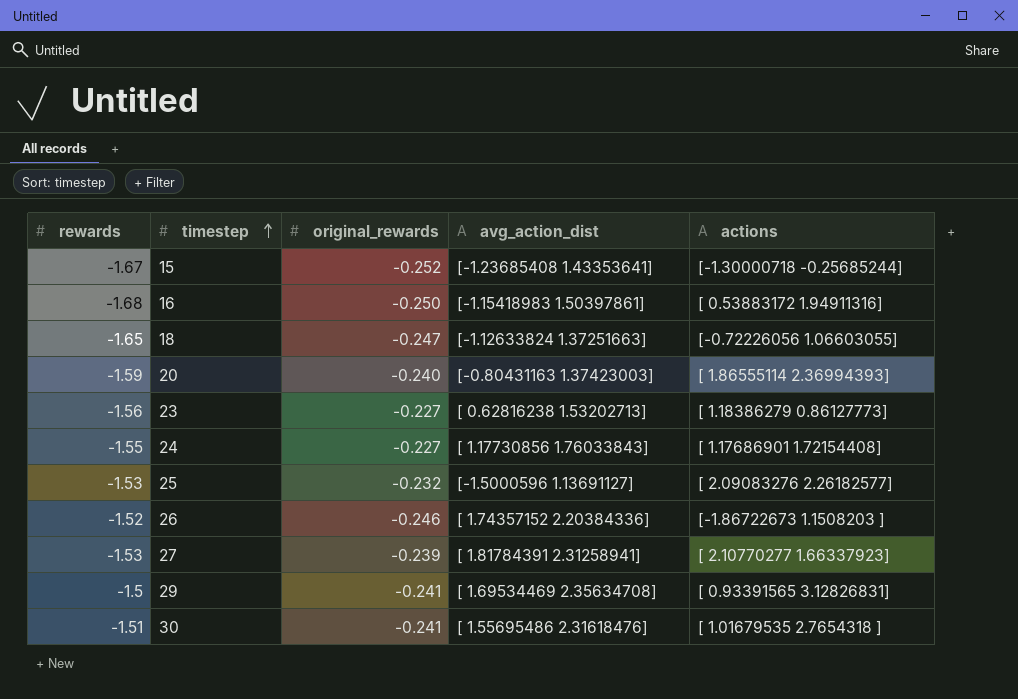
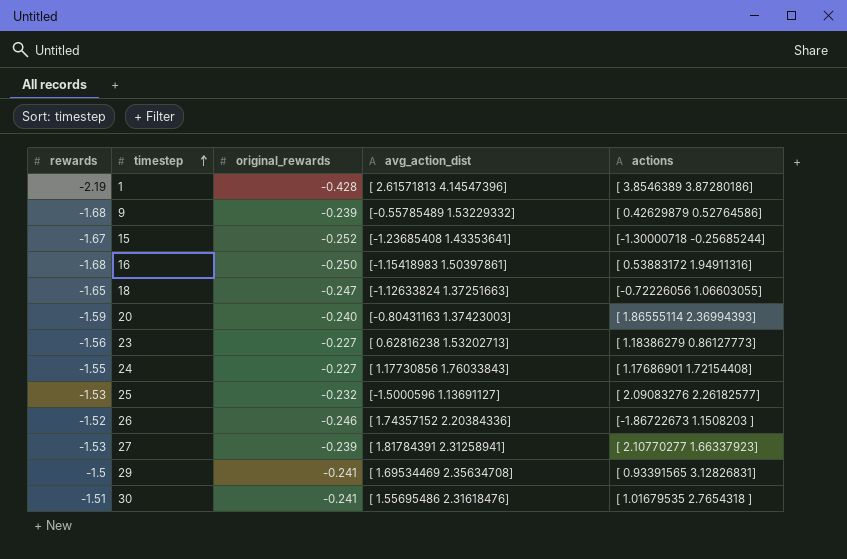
row 1: none -> -2.19 | -0.428 | [ 2.61571813 4.14547396] | [ 3.8546389 3.87280186]
row 9: none -> -1.68 | -0.239 | [-0.55785489 1.53229332] | [ 0.42629879 0.52764586]

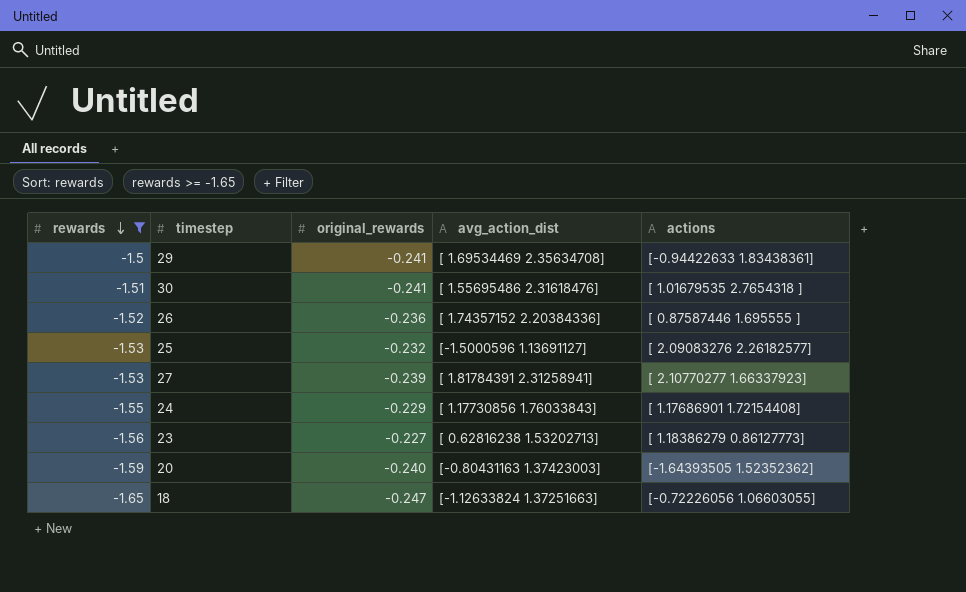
filter: none -> rewards >= -1.65
row order: timestep ascending -> rewards descending
29 | actions: [ 0.93391565 3.12826831] -> [-0.94422633 1.83438361]
26 | original_rewards: -0.246 -> -0.236
26 | actions: [-1.86722673 1.1508203 ] -> [ 0.87587446 1.695555 ]
24 | original_rewards: -0.227 -> -0.229
20 | actions: [ 1.86555114 2.36994393] -> [-1.64393505 1.52352362]

